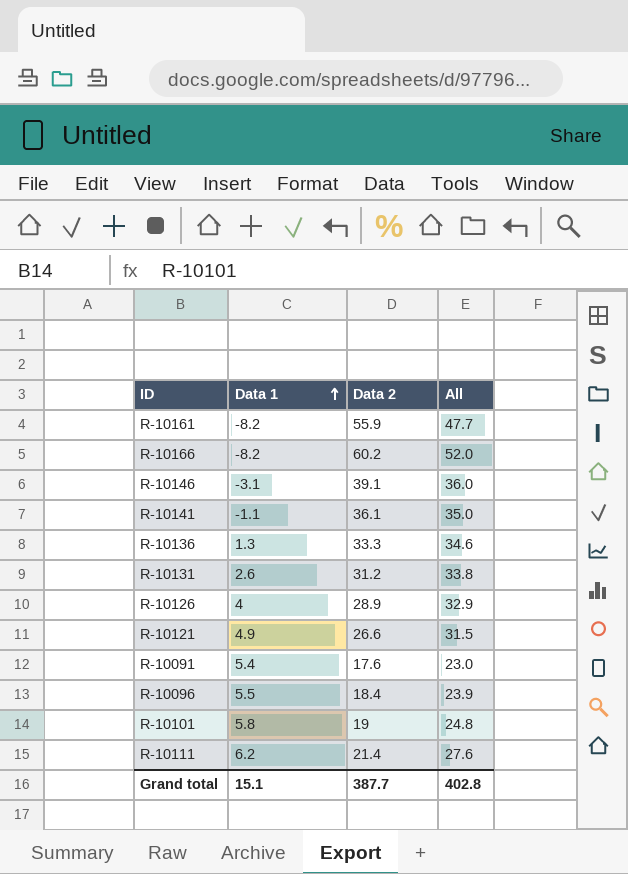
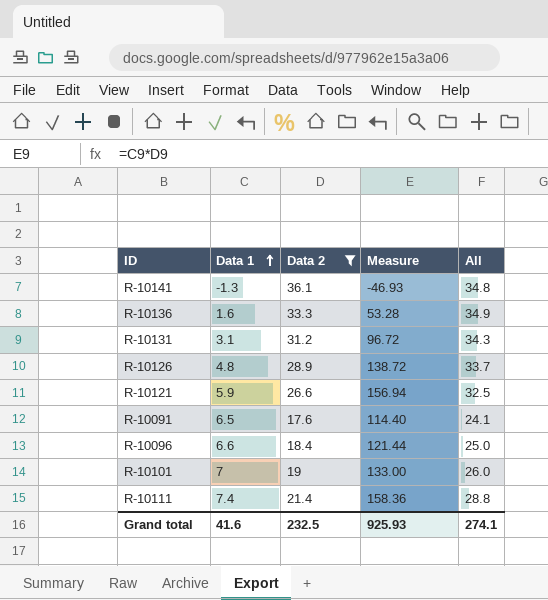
filter: none -> Data 2 <= 36.1
column Measure | formula: none -> [Data 1] * [Data 2]
R-10141 | Data 1: -1.1 -> -1.3
R-10141 | All: 35.0 -> 34.8
R-10136 | Data 1: 1.3 -> 1.6
R-10136 | All: 34.6 -> 34.9
R-10131 | Data 1: 2.6 -> 3.1
R-10131 | All: 33.8 -> 34.3
R-10126 | Data 1: 4 -> 4.8
R-10126 | All: 32.9 -> 33.7
R-10121 | Data 1: 4.9 -> 5.9
R-10121 | All: 31.5 -> 32.5
R-10091 | Data 1: 5.4 -> 6.5
R-10091 | All: 23.0 -> 24.1
R-10096 | Data 1: 5.5 -> 6.6
R-10096 | All: 23.9 -> 25.0
R-10101 | Data 1: 5.8 -> 7
R-10101 | All: 24.8 -> 26.0
R-10111 | Data 1: 6.2 -> 7.4
R-10111 | All: 27.6 -> 28.8
Grand total | Data 1: 15.1 -> 41.6
Grand total | Data 2: 387.7 -> 232.5
Grand total | All: 402.8 -> 274.1

